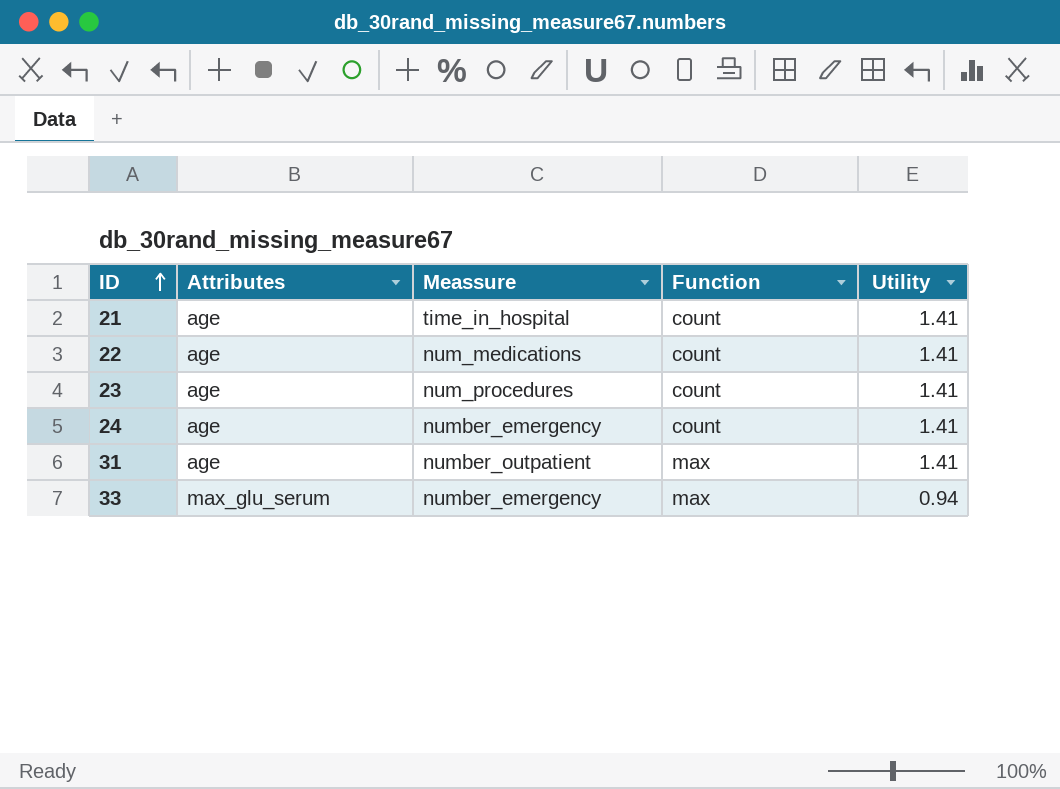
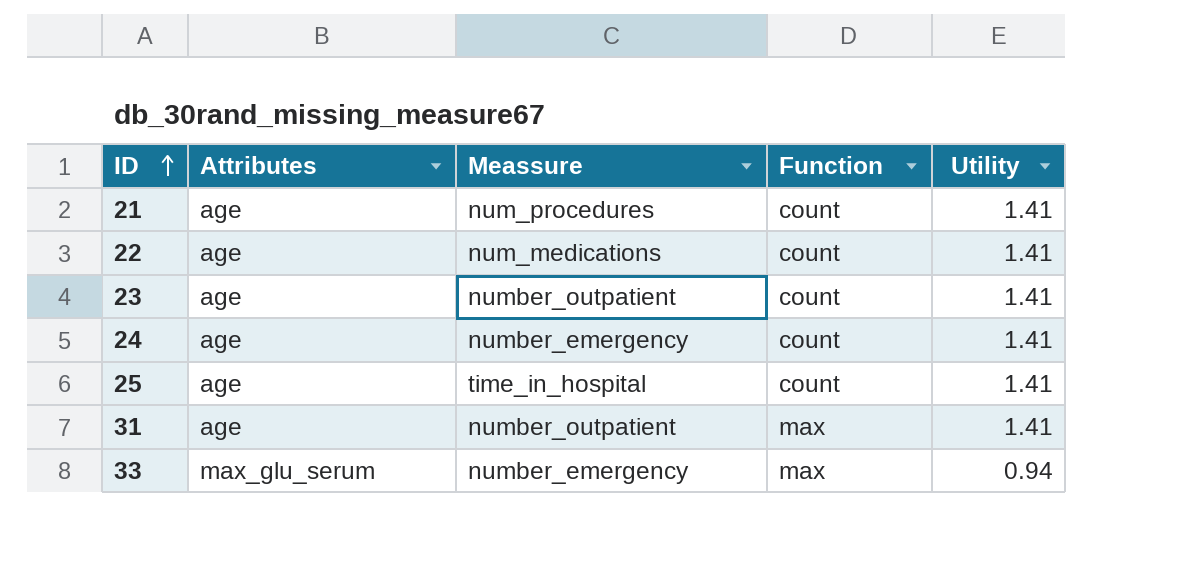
21 | Meassure: time_in_hospital -> num_procedures
23 | Meassure: num_procedures -> number_outpatient
row 25: none -> age | time_in_hospital | count | 1.41

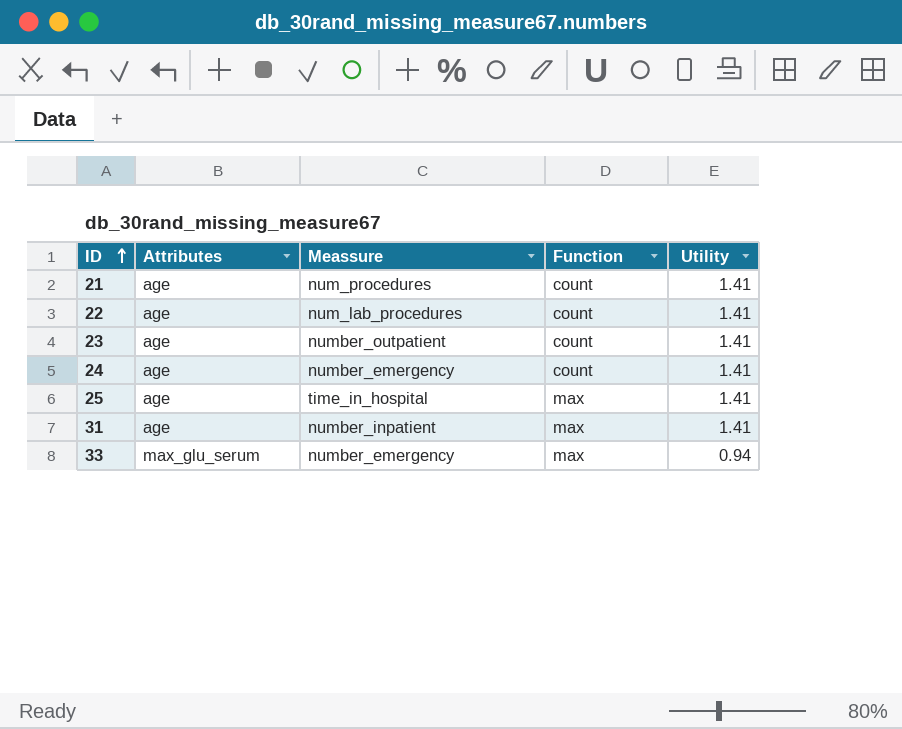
22 | Meassure: num_medications -> num_lab_procedures
25 | Function: count -> max
31 | Meassure: number_outpatient -> number_inpatient

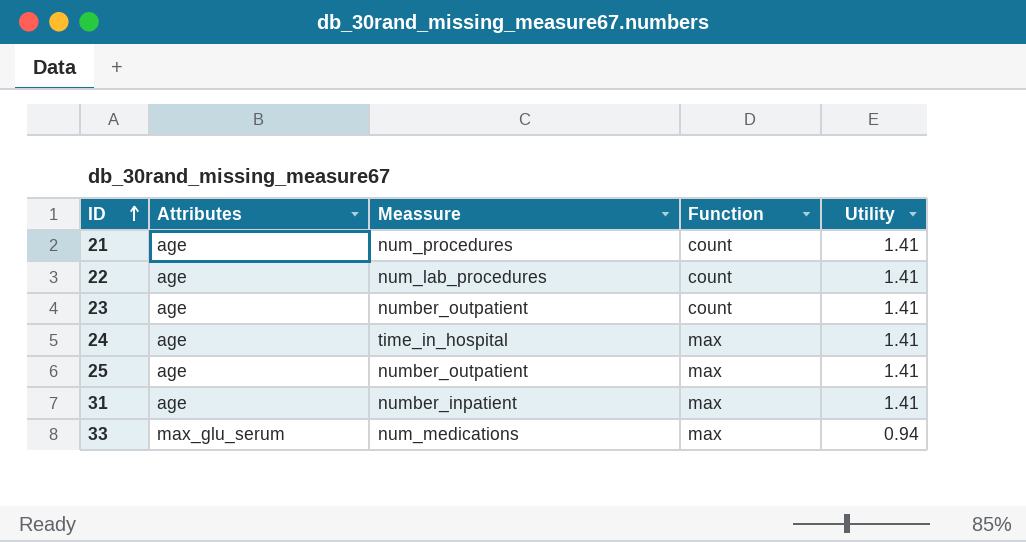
24 | Meassure: number_emergency -> time_in_hospital
24 | Function: count -> max
25 | Meassure: time_in_hospital -> number_outpatient
33 | Meassure: number_emergency -> num_medications

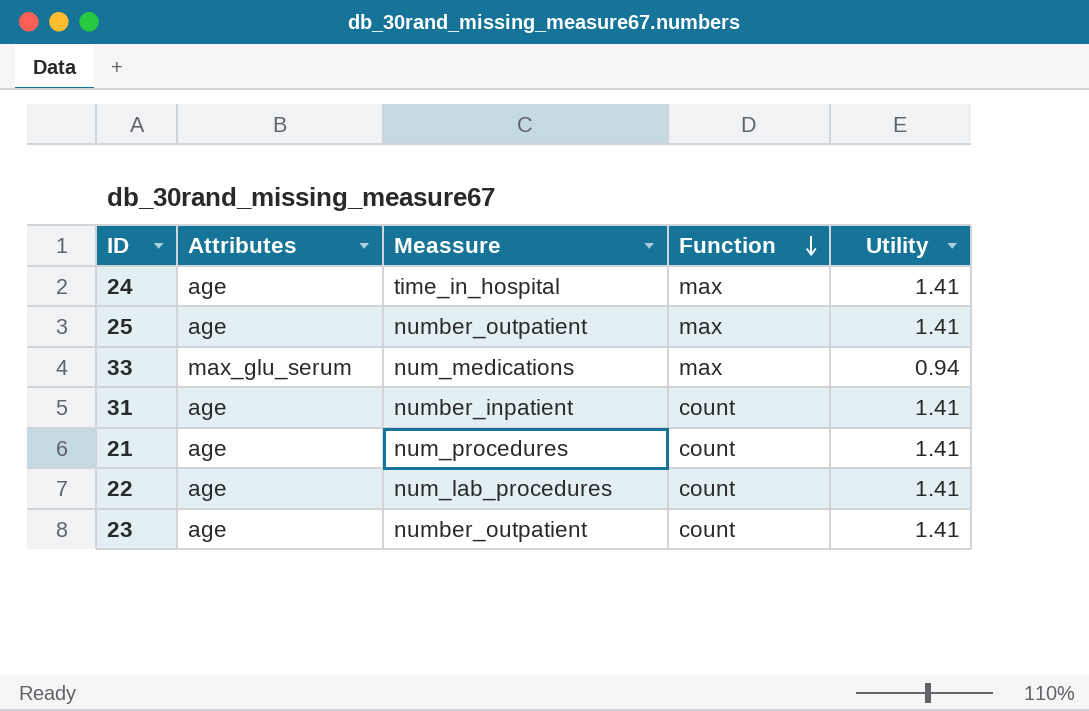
row order: ID ascending -> Function descending
31 | Function: max -> count

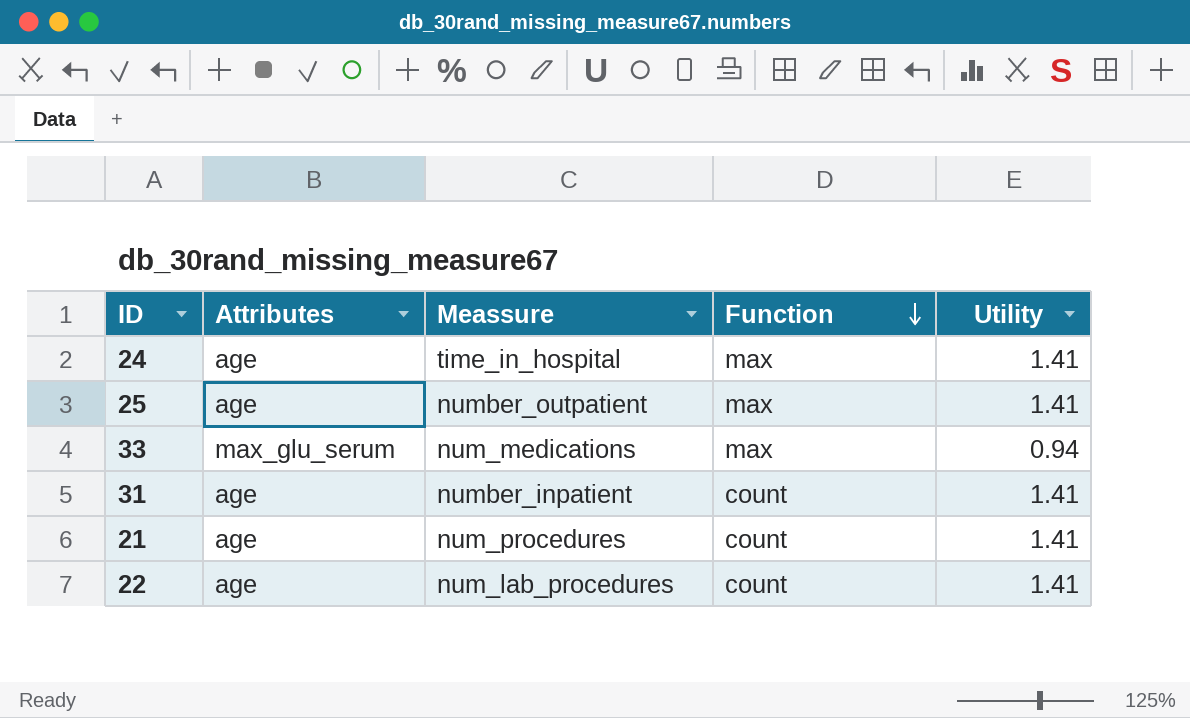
row 23: age | number_outpatient | count | 1.41 -> none

